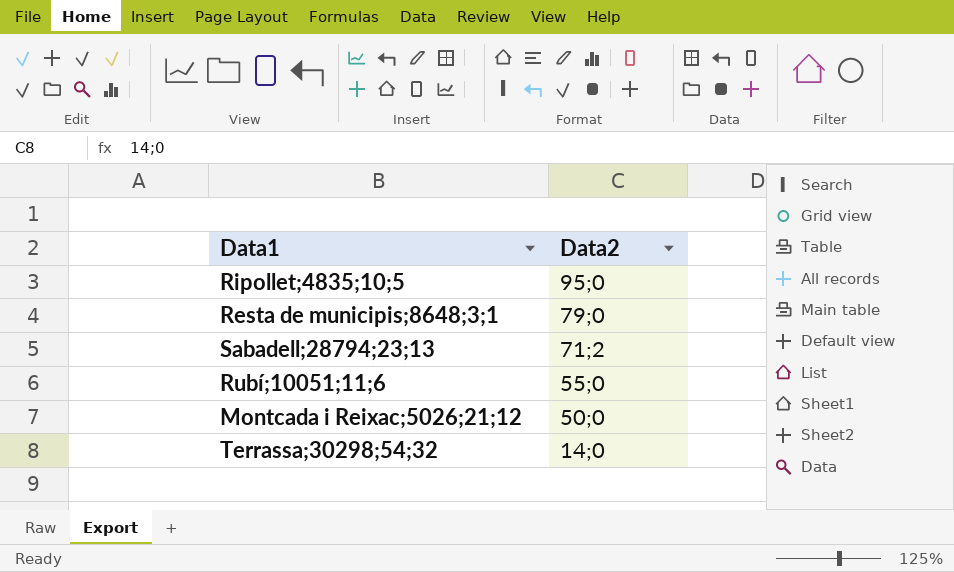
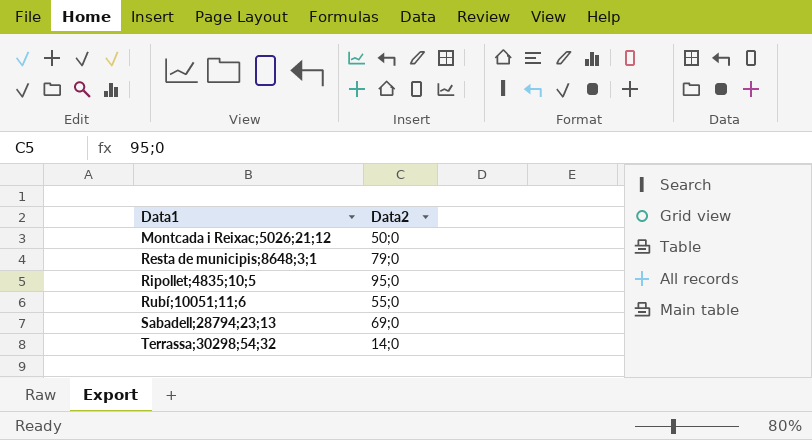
row order: Data2 descending -> Data1 ascending
Sabadell;28794;23;13 | Data2: 71;2 -> 69;0

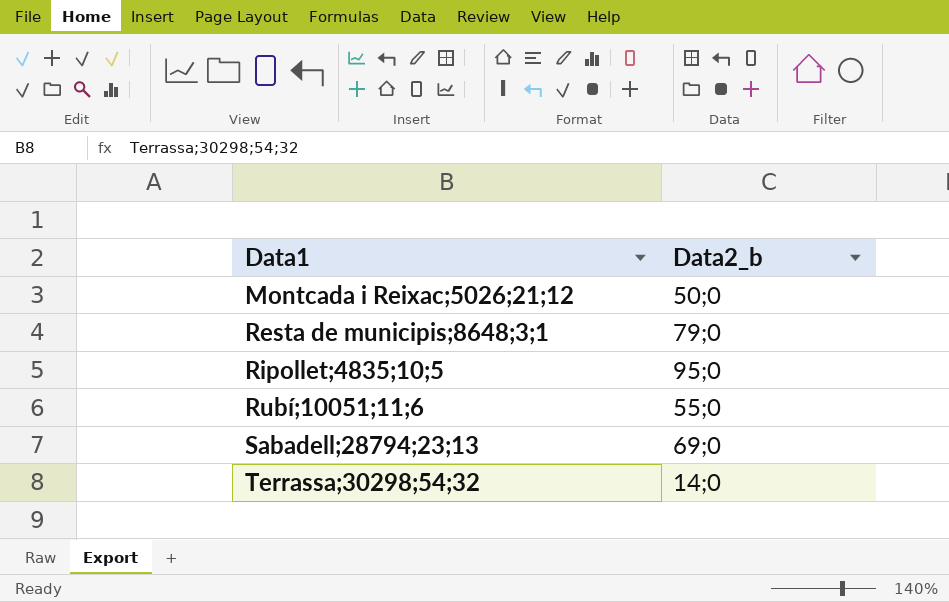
column name: Data2 -> Data2_b

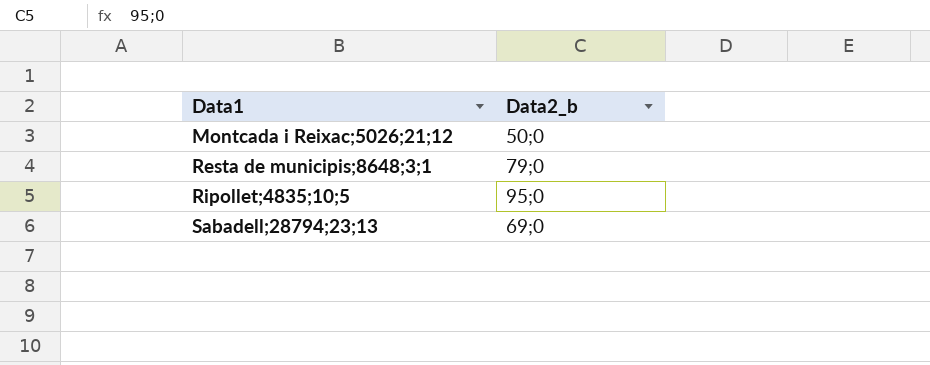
row Rubí;10051;11;6: 55;0 -> none
row Terrassa;30298;54;32: 14;0 -> none

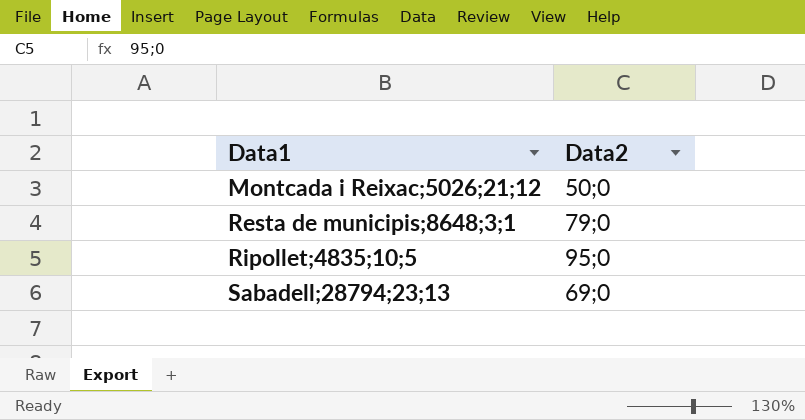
column name: Data2_b -> Data2

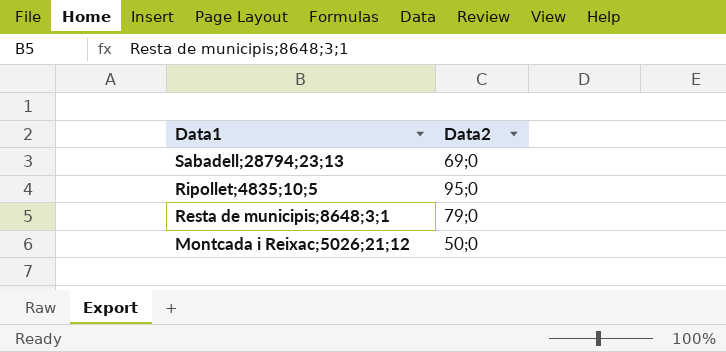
row order: Data1 ascending -> Data1 descending

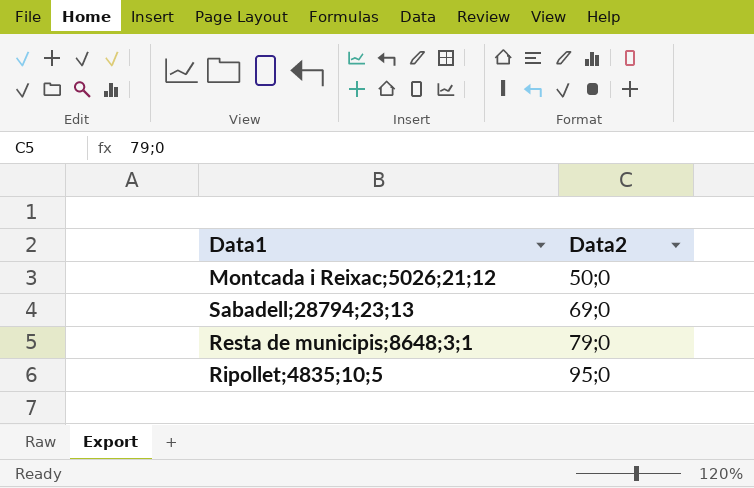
row order: Data1 descending -> Data2 ascending

